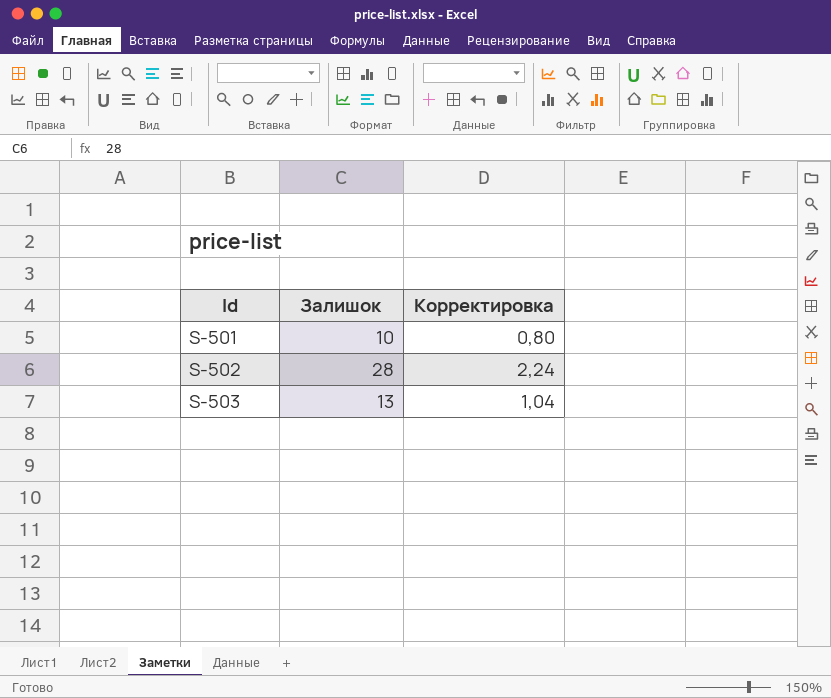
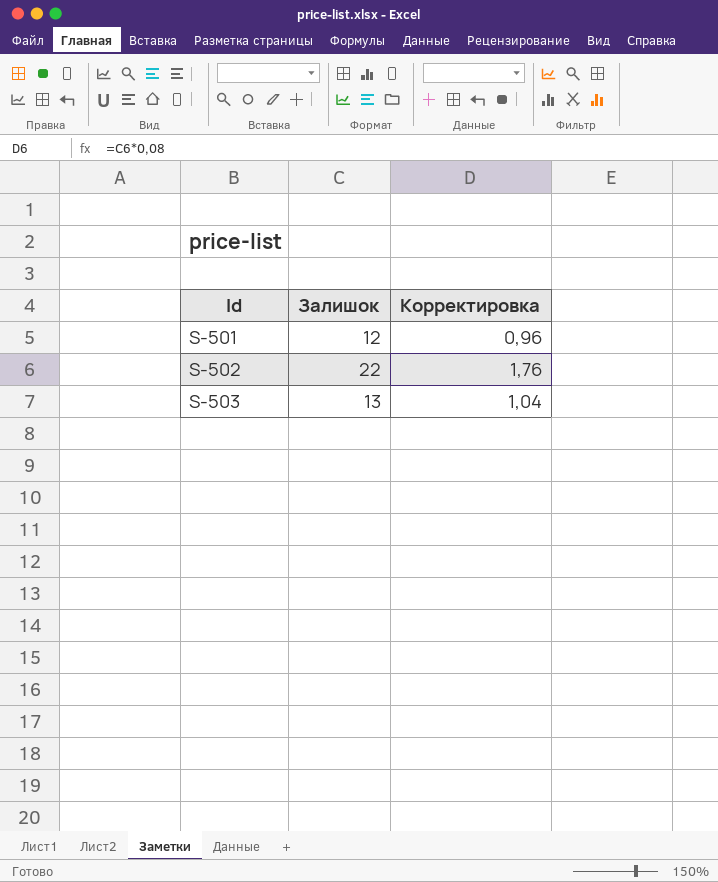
S-501 | Залишок: 10 -> 12
S-501 | Корректировка: 0,80 -> 0,96
S-502 | Залишок: 28 -> 22
S-502 | Корректировка: 2,24 -> 1,76

